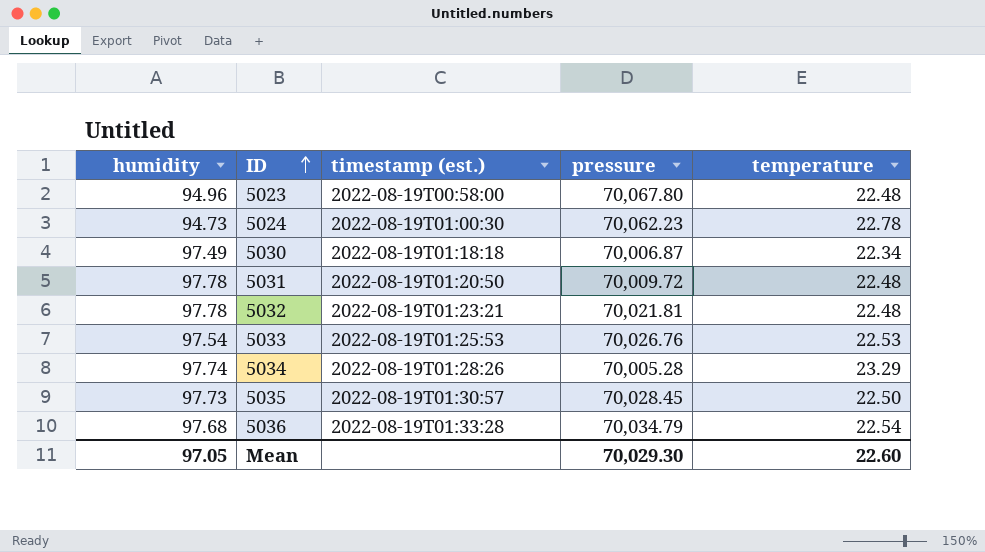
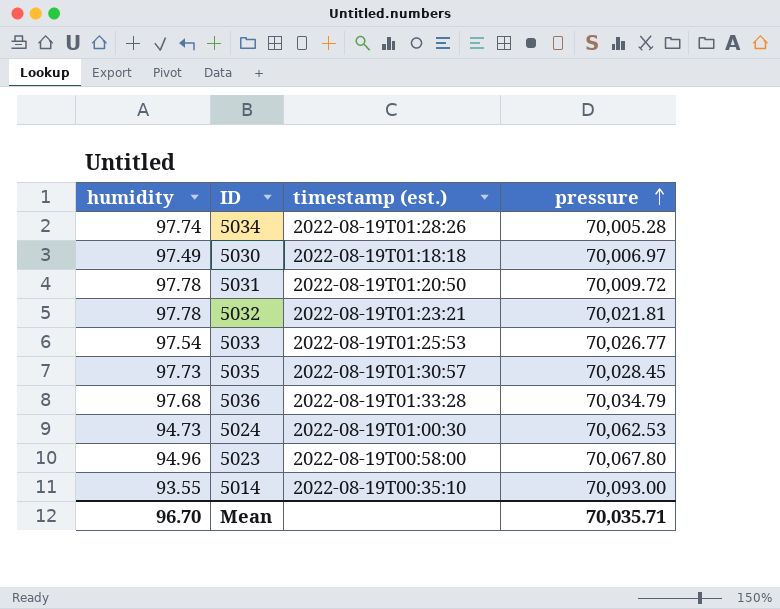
row order: ID ascending -> pressure ascending
column temperature | position: 5 -> none
5030 | pressure: 70,006.87 -> 70,006.97
5033 | pressure: 70,026.76 -> 70,026.77
5024 | pressure: 70,062.23 -> 70,062.53
row 5014: none -> 93.55 | 2022-08-19T00:35:10 | 70,093.00
Mean | humidity: 97.05 -> 96.70
Mean | pressure: 70,029.30 -> 70,035.71

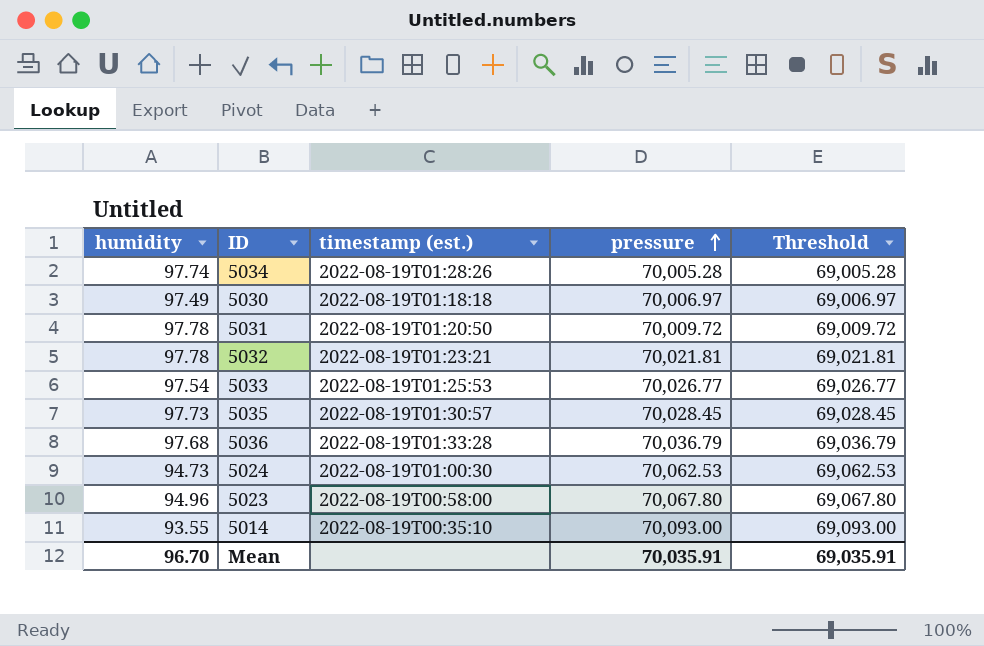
column Threshold | formula: none -> [pressure] - 1000
5036 | pressure: 70,034.79 -> 70,036.79
Mean | pressure: 70,035.71 -> 70,035.91

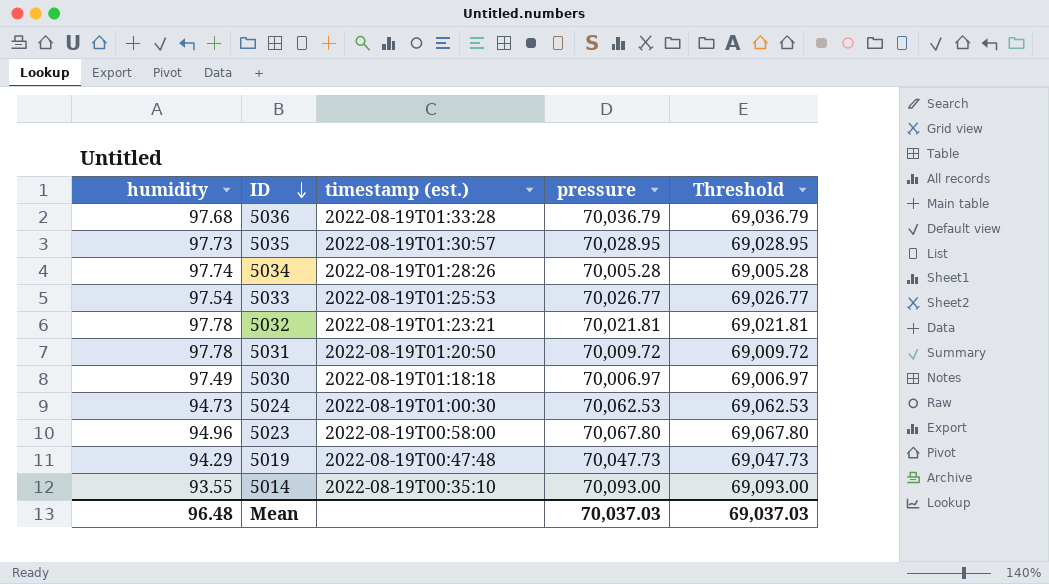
row order: pressure ascending -> ID descending
5035 | pressure: 70,028.45 -> 70,028.95
5035 | Threshold: 69,028.45 -> 69,028.95
row 5019: none -> 94.29 | 2022-08-19T00:47:48 | 70,047.73 | 69,047.73
Mean | humidity: 96.70 -> 96.48
Mean | pressure: 70,035.91 -> 70,037.03
Mean | Threshold: 69,035.91 -> 69,037.03

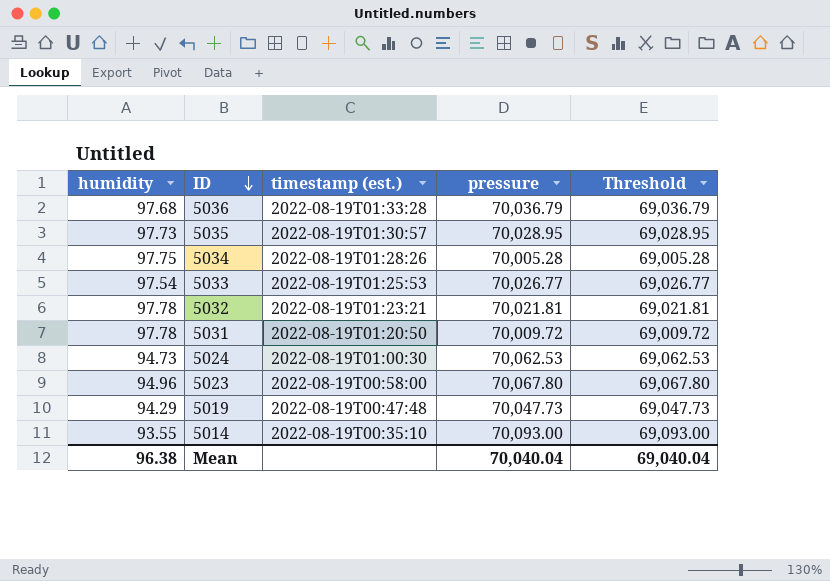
row 5030: 97.49 | 2022-08-19T01:18:18 | 70,006.97 | 69,006.97 -> none
5034 | humidity: 97.74 -> 97.75
Mean | humidity: 96.48 -> 96.38
Mean | pressure: 70,037.03 -> 70,040.04
Mean | Threshold: 69,037.03 -> 69,040.04

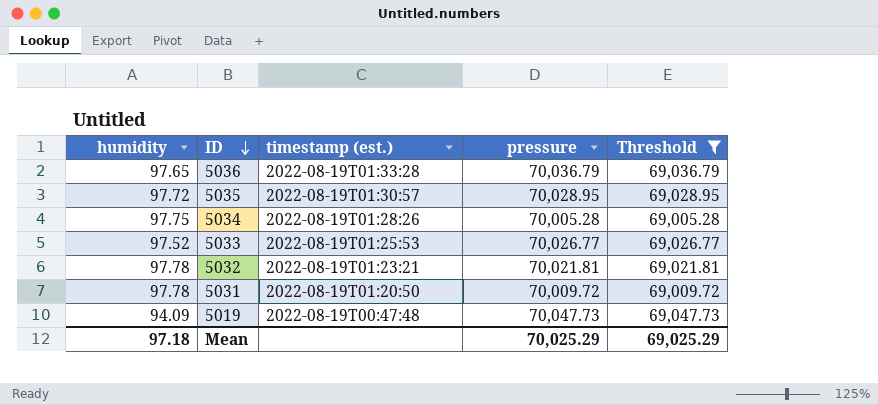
filter: none -> Threshold <= 69,047.73
5036 | humidity: 97.68 -> 97.65
5035 | humidity: 97.73 -> 97.72
5033 | humidity: 97.54 -> 97.52
5019 | humidity: 94.29 -> 94.09
Mean | humidity: 96.38 -> 97.18
Mean | pressure: 70,040.04 -> 70,025.29
Mean | Threshold: 69,040.04 -> 69,025.29

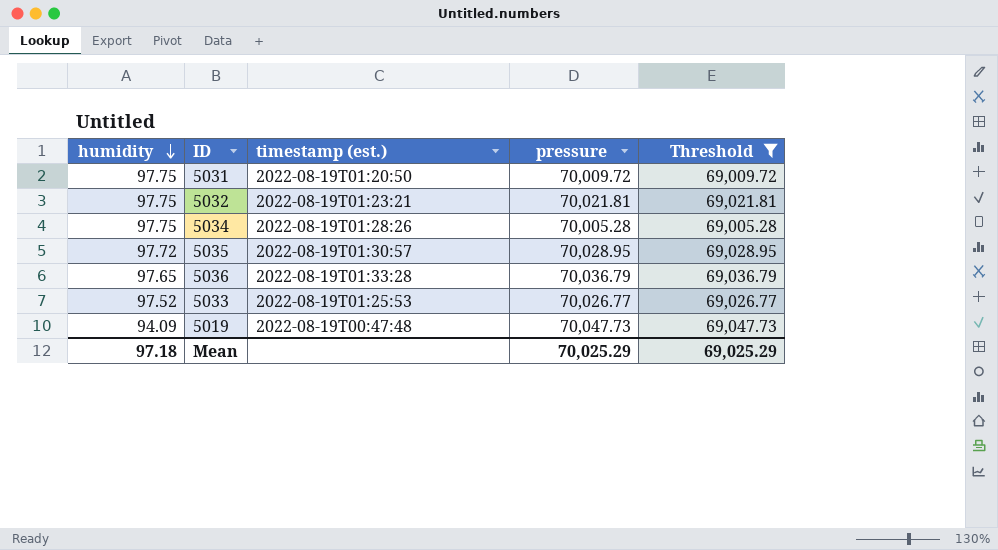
row order: ID descending -> humidity descending
5031 | humidity: 97.78 -> 97.75
5032 | humidity: 97.78 -> 97.75

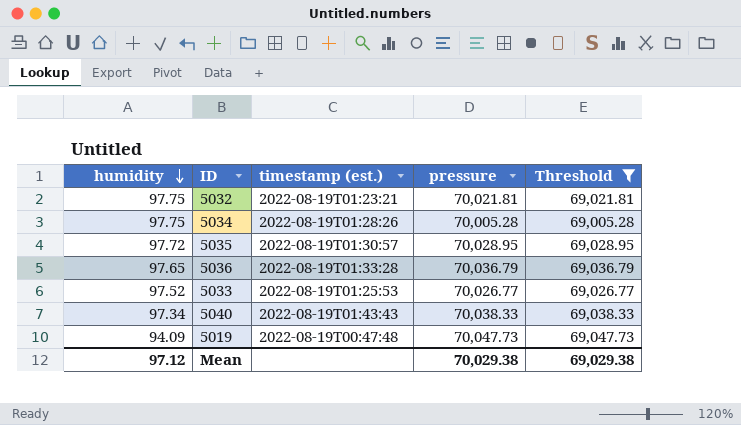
row 5031: 97.75 | 2022-08-19T01:20:50 | 70,009.72 | 69,009.72 -> none
row 5040: none -> 97.34 | 2022-08-19T01:43:43 | 70,038.33 | 69,038.33
Mean | humidity: 97.18 -> 97.12
Mean | pressure: 70,025.29 -> 70,029.38
Mean | Threshold: 69,025.29 -> 69,029.38

